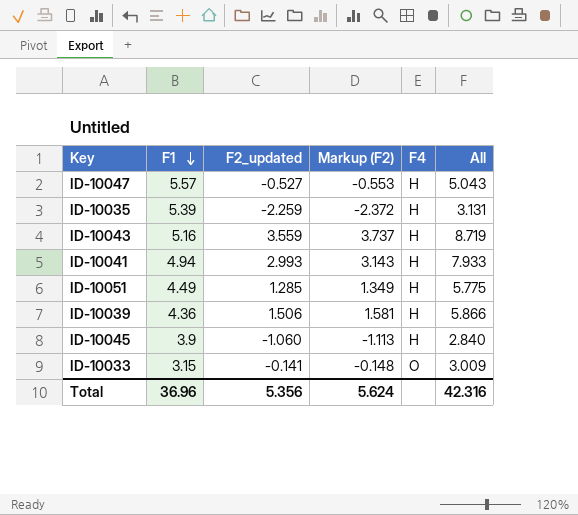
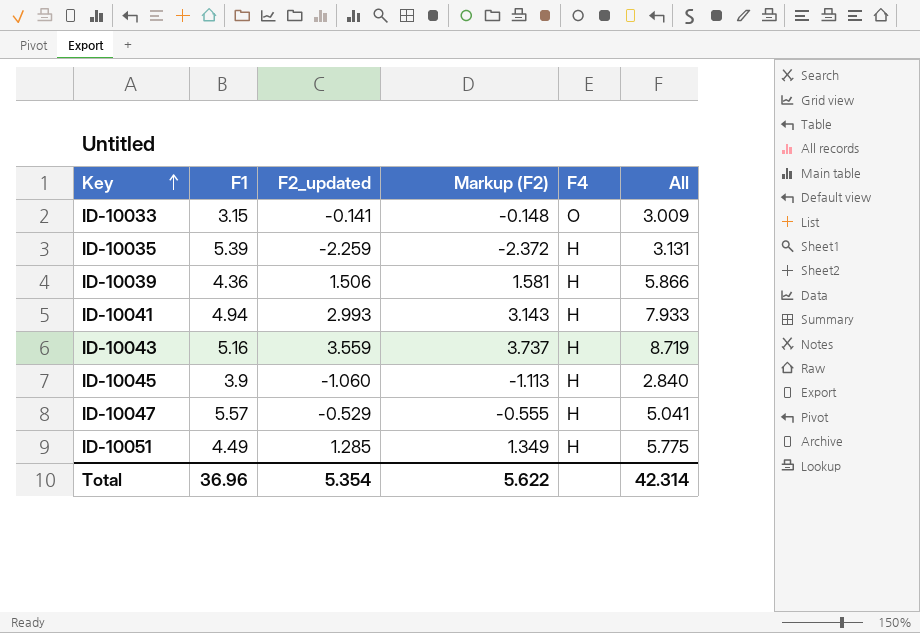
row order: F1 descending -> Key ascending
ID-10047 | F2_updated: -0.527 -> -0.529
ID-10047 | Markup (F2): -0.553 -> -0.555
ID-10047 | All: 5.043 -> 5.041
Total | F2_updated: 5.356 -> 5.354
Total | Markup (F2): 5.624 -> 5.622
Total | All: 42.316 -> 42.314

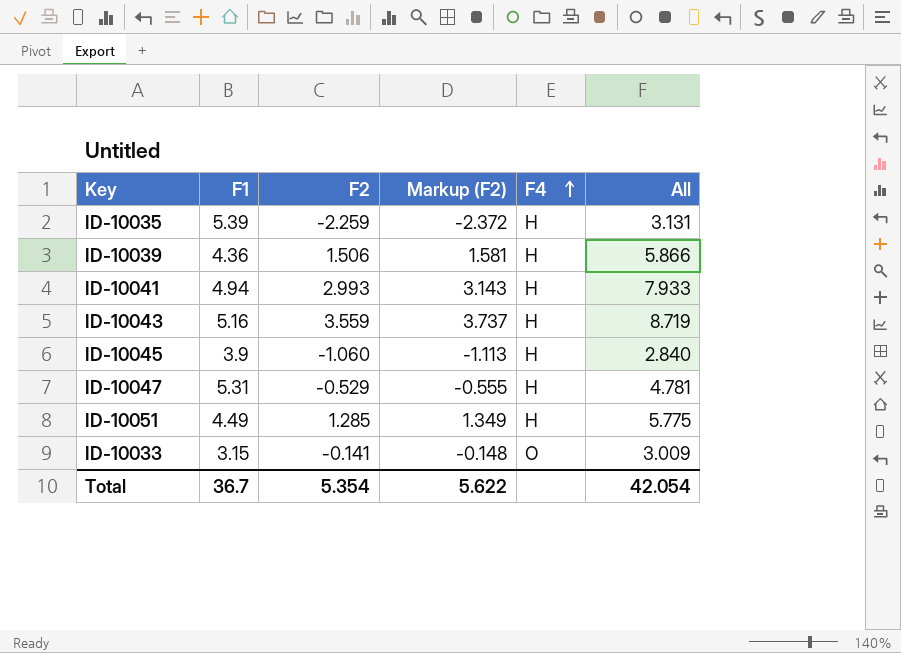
row order: Key ascending -> F4 ascending
column name: F2_updated -> F2
ID-10047 | F1: 5.57 -> 5.31
ID-10047 | All: 5.041 -> 4.781
Total | F1: 36.96 -> 36.7
Total | All: 42.314 -> 42.054

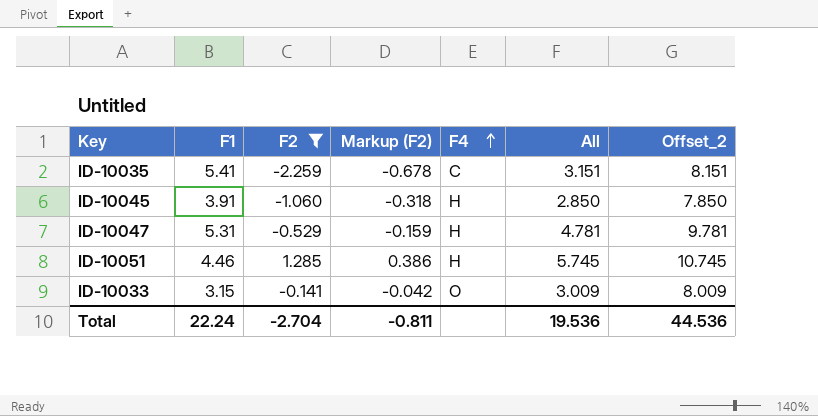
filter: none -> F2 <= 1.285
column Markup (F2) | formula: [F2] * 1.05 -> [F2] * 0.3
column Offset_2 | formula: none -> [All] + 5
ID-10035 | F1: 5.39 -> 5.41
ID-10035 | F4: H -> C
ID-10035 | All: 3.131 -> 3.151
ID-10045 | F1: 3.9 -> 3.91
ID-10045 | All: 2.840 -> 2.850
ID-10051 | F1: 4.49 -> 4.46
ID-10051 | All: 5.775 -> 5.745
Total | F1: 36.7 -> 22.24
Total | F2: 5.354 -> -2.704
Total | Markup (F2): 5.622 -> -0.811
Total | All: 42.054 -> 19.536

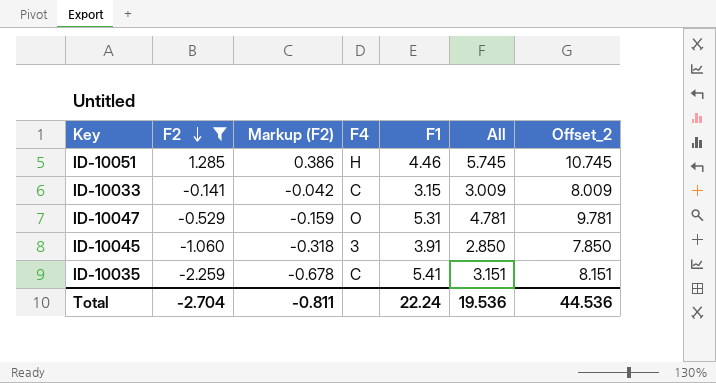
row order: F4 ascending -> F2 descending
column F1 | position: 2 -> 5
ID-10033 | F4: O -> C
ID-10047 | F4: H -> O
ID-10045 | F4: H -> 3

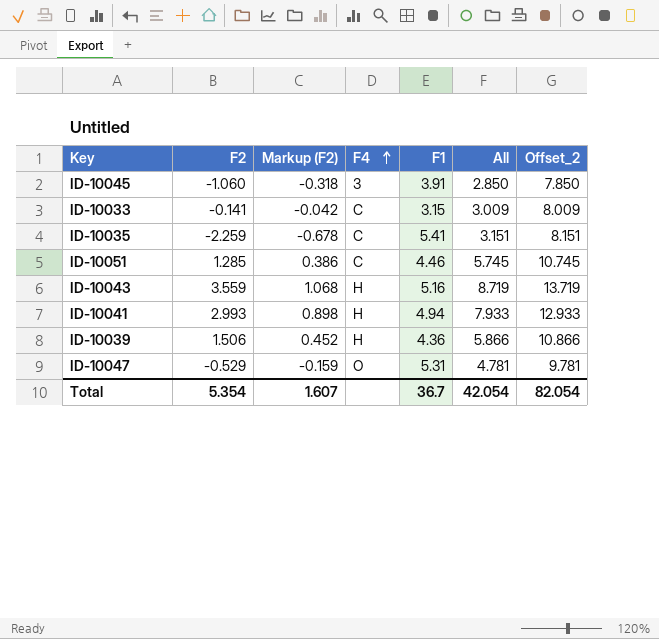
filter: F2 <= 1.285 -> none
row order: F2 descending -> F4 ascending
ID-10051 | F4: H -> C
Total | F2: -2.704 -> 5.354
Total | Markup (F2): -0.811 -> 1.607
Total | F1: 22.24 -> 36.7
Total | All: 19.536 -> 42.054
Total | Offset_2: 44.536 -> 82.054

